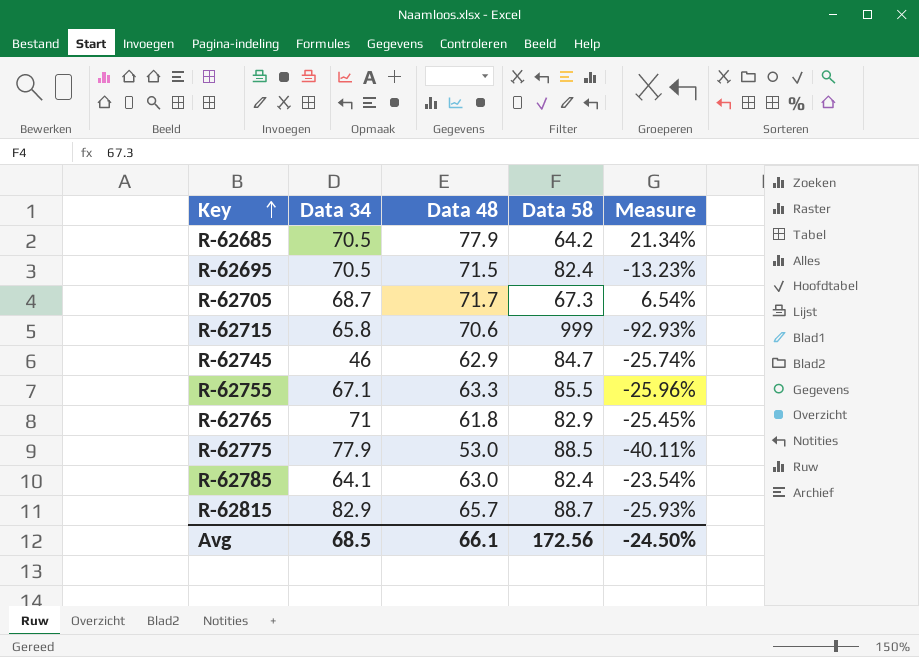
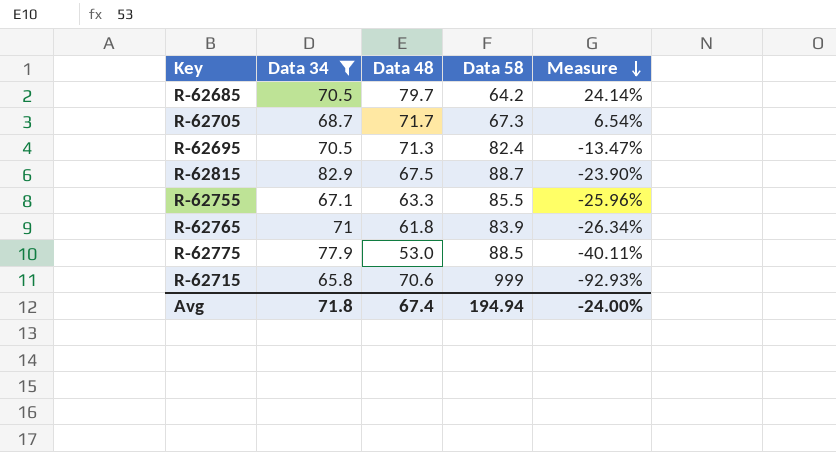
filter: none -> Data 34 >= 65.8
row order: Key ascending -> Measure descending
R-62685 | Data 48: 77.9 -> 79.7
R-62685 | Measure: 21.34% -> 24.14%
R-62695 | Data 48: 71.5 -> 71.3
R-62695 | Measure: -13.23% -> -13.47%
R-62815 | Data 48: 65.7 -> 67.5
R-62815 | Measure: -25.93% -> -23.90%
R-62765 | Data 58: 82.9 -> 83.9
R-62765 | Measure: -25.45% -> -26.34%
Avg | Data 34: 68.5 -> 71.8
Avg | Data 48: 66.1 -> 67.4
Avg | Data 58: 172.56 -> 194.94
Avg | Measure: -24.50% -> -24.00%

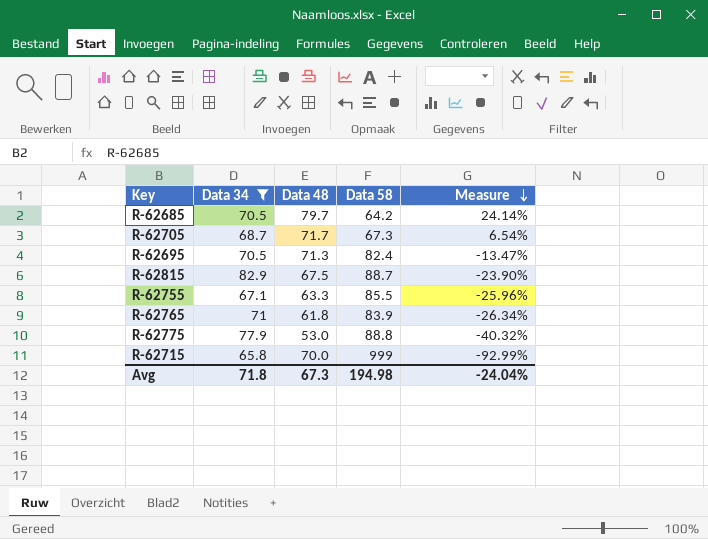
R-62775 | Data 58: 88.5 -> 88.8
R-62775 | Measure: -40.11% -> -40.32%
R-62715 | Data 48: 70.6 -> 70.0
R-62715 | Measure: -92.93% -> -92.99%
Avg | Data 48: 67.4 -> 67.3
Avg | Data 58: 194.94 -> 194.98
Avg | Measure: -24.00% -> -24.04%

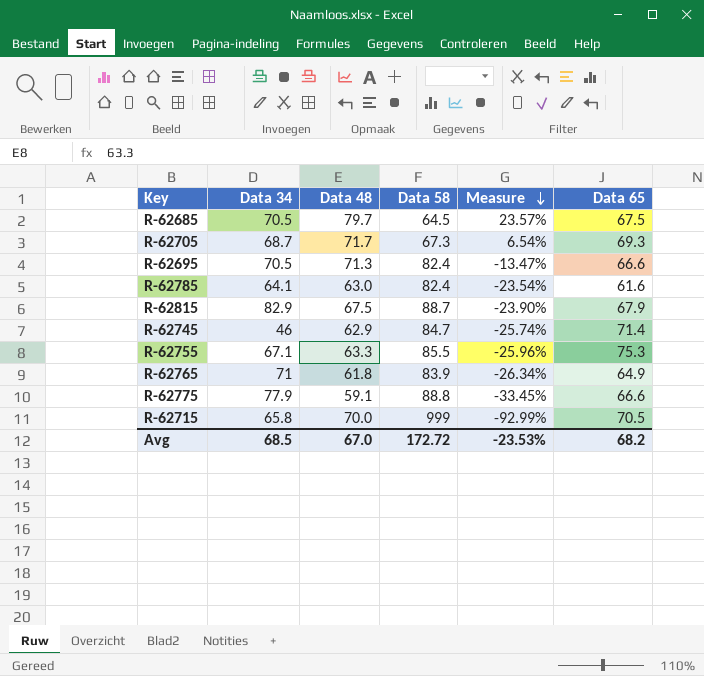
filter: Data 34 >= 65.8 -> none
column Data 65 | position: none -> 6
R-62685 | Data 58: 64.2 -> 64.5
R-62685 | Measure: 24.14% -> 23.57%
R-62775 | Data 48: 53.0 -> 59.1
R-62775 | Measure: -40.32% -> -33.45%
Avg | Data 34: 71.8 -> 68.5
Avg | Data 48: 67.3 -> 67.0
Avg | Data 58: 194.98 -> 172.72
Avg | Measure: -24.04% -> -23.53%

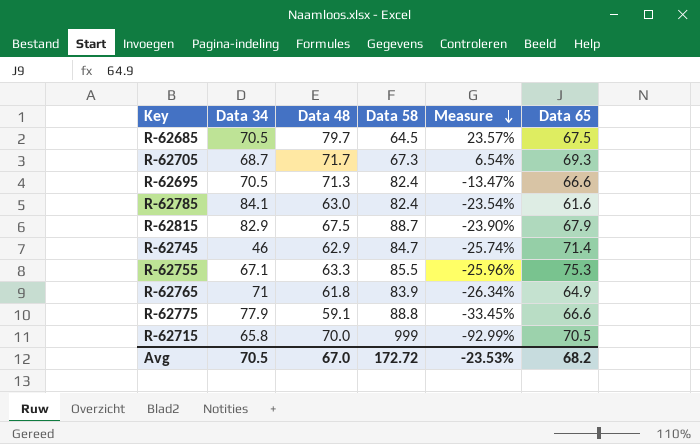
R-62785 | Data 34: 64.1 -> 84.1
Avg | Data 34: 68.5 -> 70.5

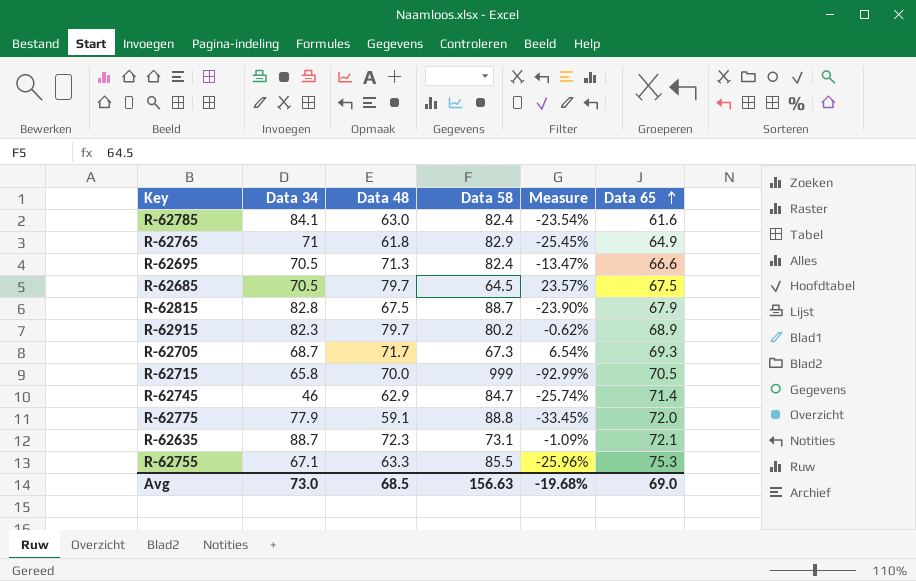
row order: Measure descending -> Data 65 ascending
R-62765 | Data 58: 83.9 -> 82.9
R-62765 | Measure: -26.34% -> -25.45%
R-62815 | Data 34: 82.9 -> 82.8
row R-62915: none -> 82.3 | 79.7 | 80.2 | -0.62% | 68.9
R-62775 | Data 65: 66.6 -> 72.0
row R-62635: none -> 88.7 | 72.3 | 73.1 | -1.09% | 72.1
Avg | Data 34: 70.5 -> 73.0
Avg | Data 48: 67.0 -> 68.5
Avg | Data 58: 172.72 -> 156.63
Avg | Measure: -23.53% -> -19.68%
Avg | Data 65: 68.2 -> 69.0

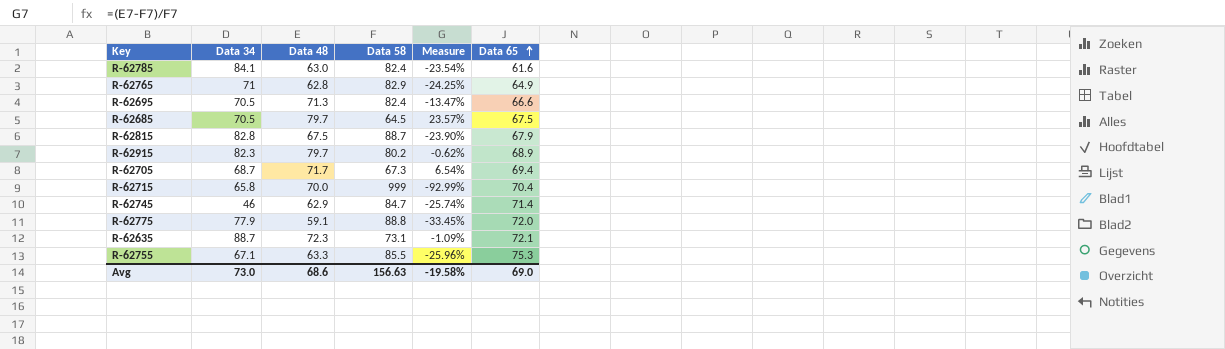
R-62765 | Data 48: 61.8 -> 62.8
R-62765 | Measure: -25.45% -> -24.25%
R-62705 | Data 65: 69.3 -> 69.4
R-62715 | Data 65: 70.5 -> 70.4
Avg | Data 48: 68.5 -> 68.6
Avg | Measure: -19.68% -> -19.58%

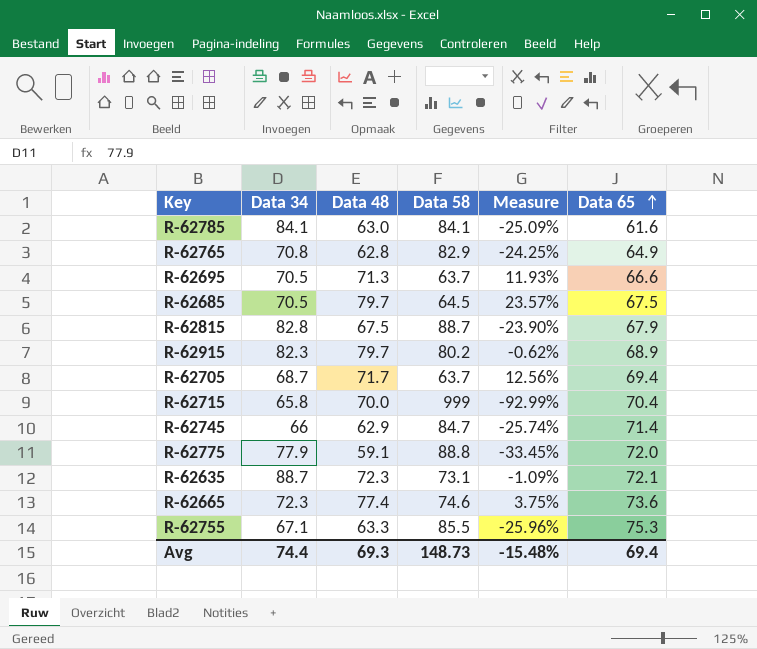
R-62785 | Data 58: 82.4 -> 84.1
R-62785 | Measure: -23.54% -> -25.09%
R-62765 | Data 34: 71 -> 70.8
R-62695 | Data 58: 82.4 -> 63.7
R-62695 | Measure: -13.47% -> 11.93%
R-62705 | Data 58: 67.3 -> 63.7
R-62705 | Measure: 6.54% -> 12.56%
R-62745 | Data 34: 46 -> 66
row R-62665: none -> 72.3 | 77.4 | 74.6 | 3.75% | 73.6
Avg | Data 34: 73.0 -> 74.4
Avg | Data 48: 68.6 -> 69.3
Avg | Data 58: 156.63 -> 148.73
Avg | Measure: -19.58% -> -15.48%
Avg | Data 65: 69.0 -> 69.4

